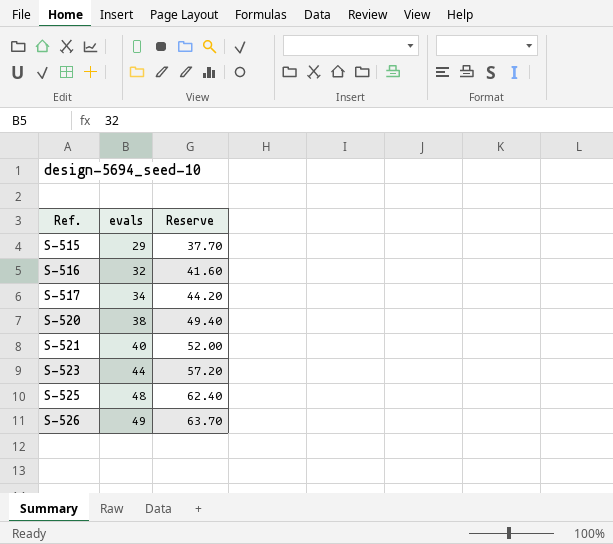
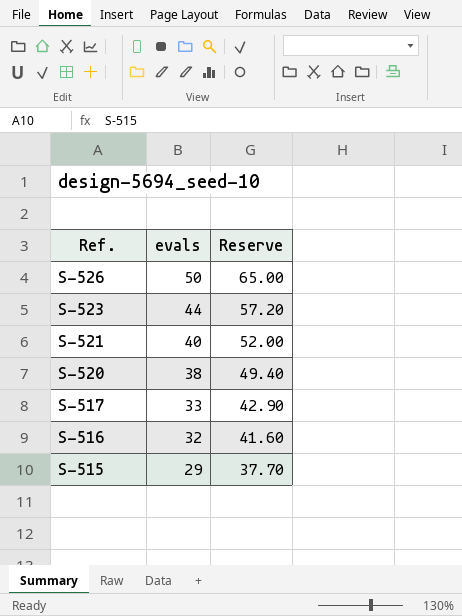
row order: Ref. ascending -> Ref. descending
row S-525: 48 | 62.40 -> none
S-526 | evals: 49 -> 50
S-526 | Reserve: 63.70 -> 65.00
S-517 | evals: 34 -> 33
S-517 | Reserve: 44.20 -> 42.90

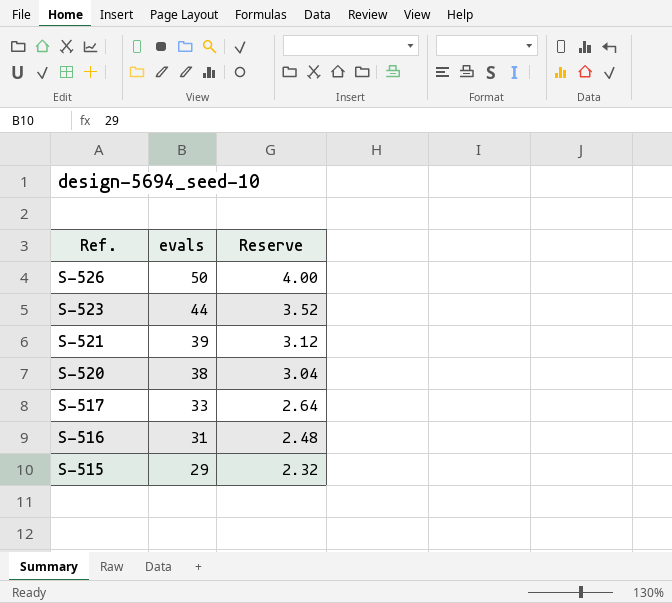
column Reserve | formula: [evals] * 1.3 -> [evals] * 0.08
S-521 | evals: 40 -> 39
S-516 | evals: 32 -> 31

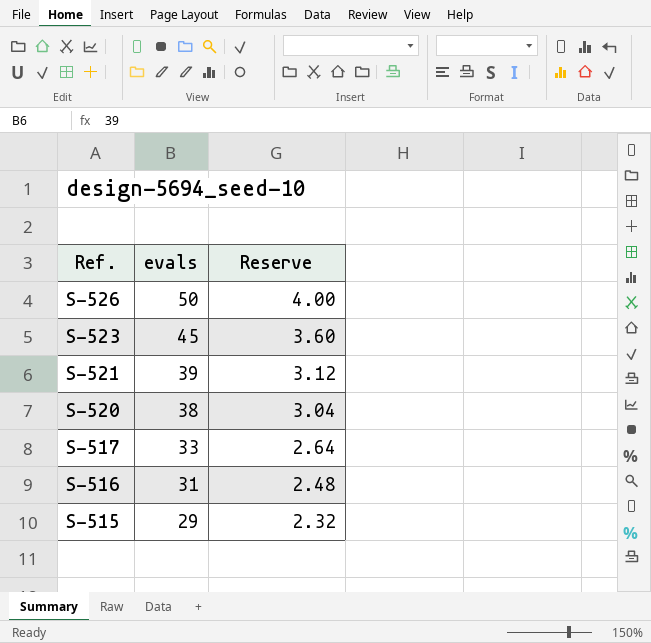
S-523 | evals: 44 -> 45
S-523 | Reserve: 3.52 -> 3.60

